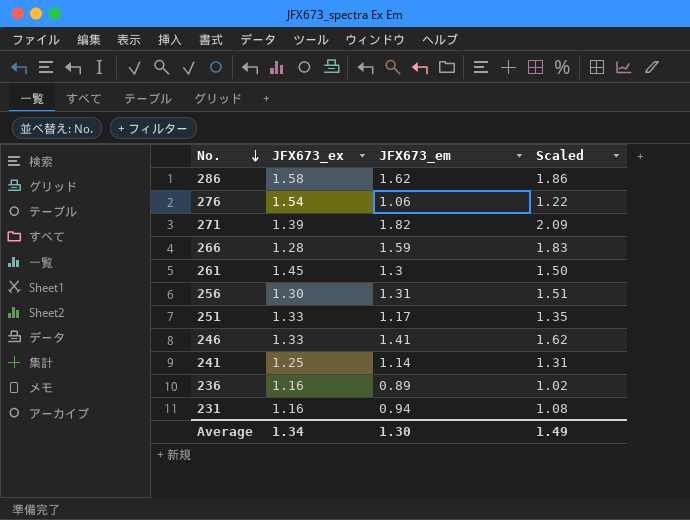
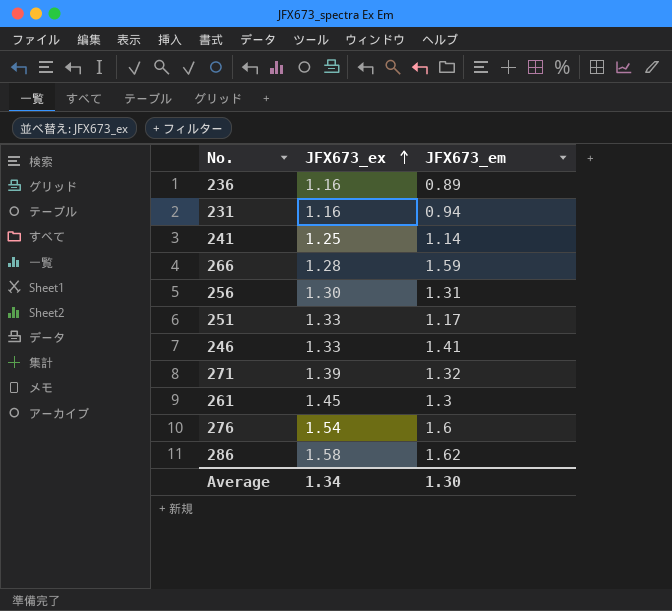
row order: No. descending -> JFX673_ex ascending
column Scaled | formula: [JFX673_em] * 1.15 -> none
271 | JFX673_em: 1.82 -> 1.32
276 | JFX673_em: 1.06 -> 1.6

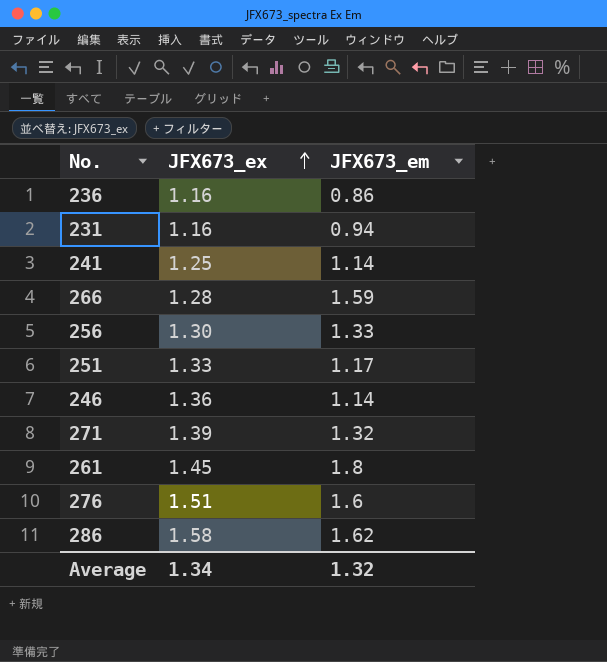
236 | JFX673_em: 0.89 -> 0.86
256 | JFX673_em: 1.31 -> 1.33
246 | JFX673_ex: 1.33 -> 1.36
246 | JFX673_em: 1.41 -> 1.14
261 | JFX673_em: 1.3 -> 1.8
276 | JFX673_ex: 1.54 -> 1.51
Average | JFX673_em: 1.30 -> 1.32

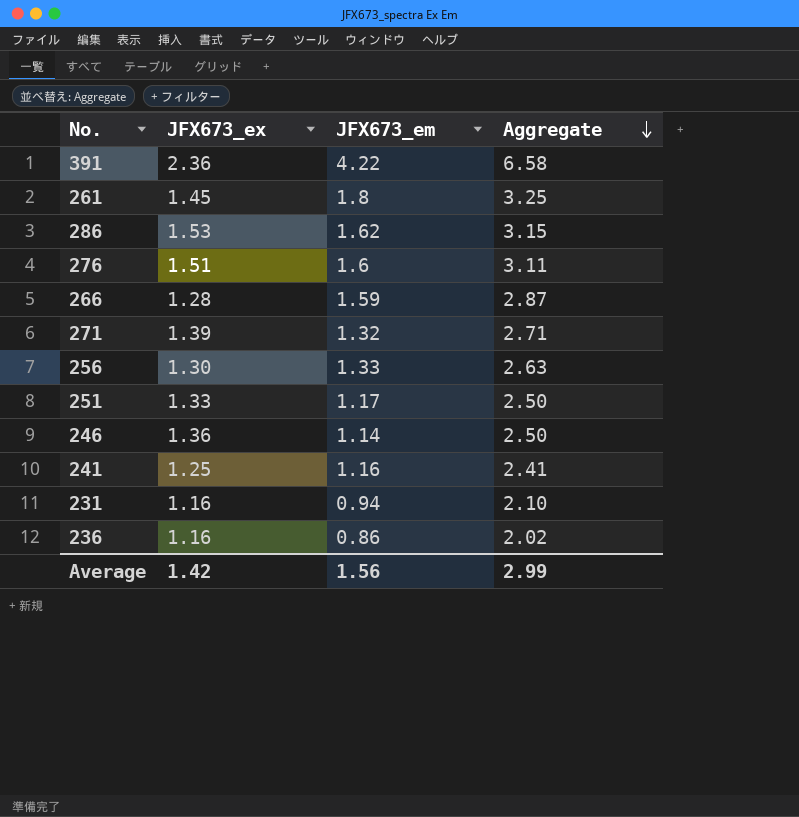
row order: JFX673_ex ascending -> Aggregate descending
column Aggregate | formula: none -> [JFX673_ex] + [JFX673_em]
row 391: none -> 2.36 | 4.22 | 6.58
286 | JFX673_ex: 1.58 -> 1.53
241 | JFX673_em: 1.14 -> 1.16
Average | JFX673_ex: 1.34 -> 1.42
Average | JFX673_em: 1.32 -> 1.56

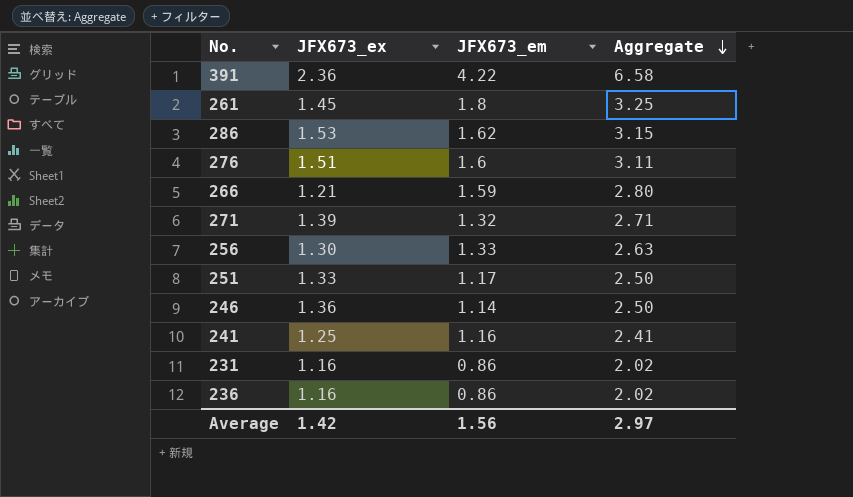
266 | JFX673_ex: 1.28 -> 1.21
266 | Aggregate: 2.87 -> 2.80
231 | JFX673_em: 0.94 -> 0.86
231 | Aggregate: 2.10 -> 2.02
Average | Aggregate: 2.99 -> 2.97

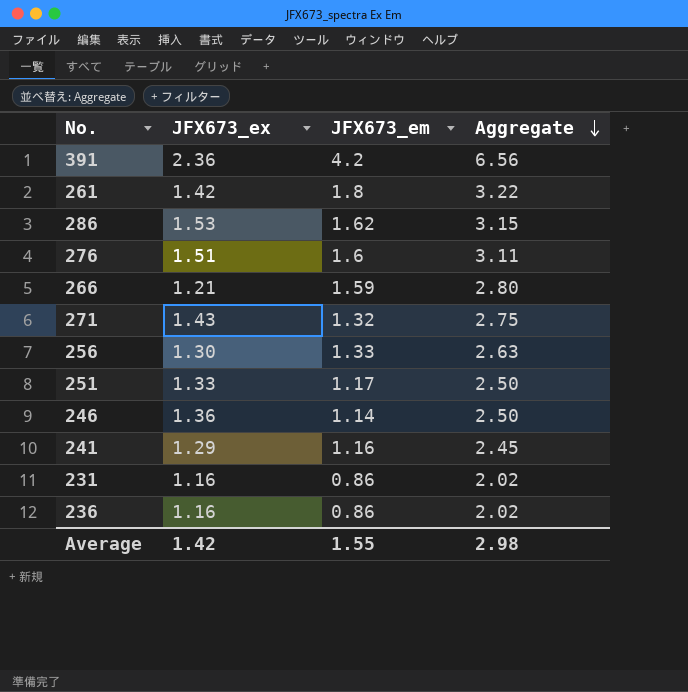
391 | JFX673_em: 4.22 -> 4.2
391 | Aggregate: 6.58 -> 6.56
261 | JFX673_ex: 1.45 -> 1.42
261 | Aggregate: 3.25 -> 3.22
271 | JFX673_ex: 1.39 -> 1.43
271 | Aggregate: 2.71 -> 2.75
241 | JFX673_ex: 1.25 -> 1.29
241 | Aggregate: 2.41 -> 2.45
Average | JFX673_em: 1.56 -> 1.55
Average | Aggregate: 2.97 -> 2.98

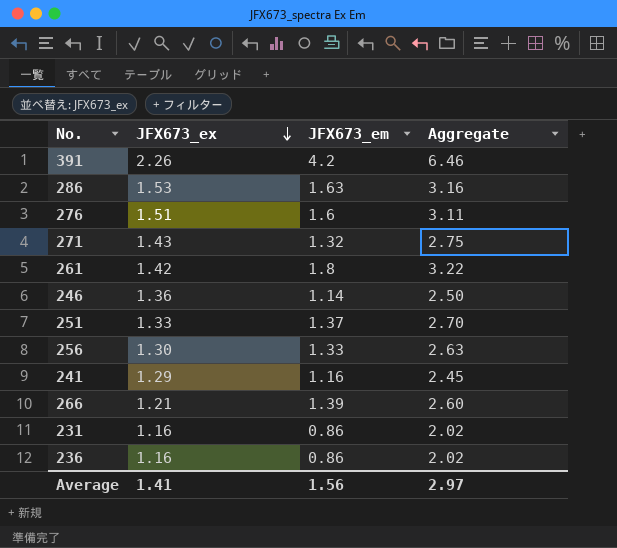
row order: Aggregate descending -> JFX673_ex descending
391 | JFX673_ex: 2.36 -> 2.26
391 | Aggregate: 6.56 -> 6.46
286 | JFX673_em: 1.62 -> 1.63
286 | Aggregate: 3.15 -> 3.16
251 | JFX673_em: 1.17 -> 1.37
251 | Aggregate: 2.50 -> 2.70
266 | JFX673_em: 1.59 -> 1.39
266 | Aggregate: 2.80 -> 2.60
Average | JFX673_ex: 1.42 -> 1.41
Average | JFX673_em: 1.55 -> 1.56
Average | Aggregate: 2.98 -> 2.97

